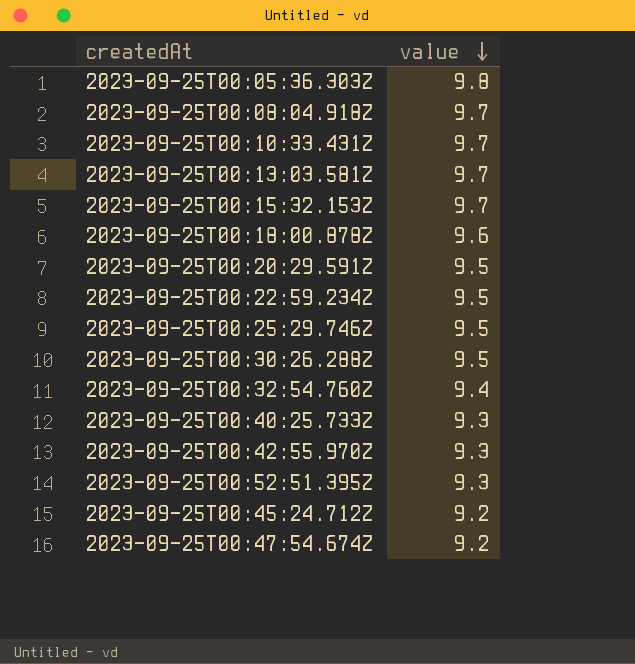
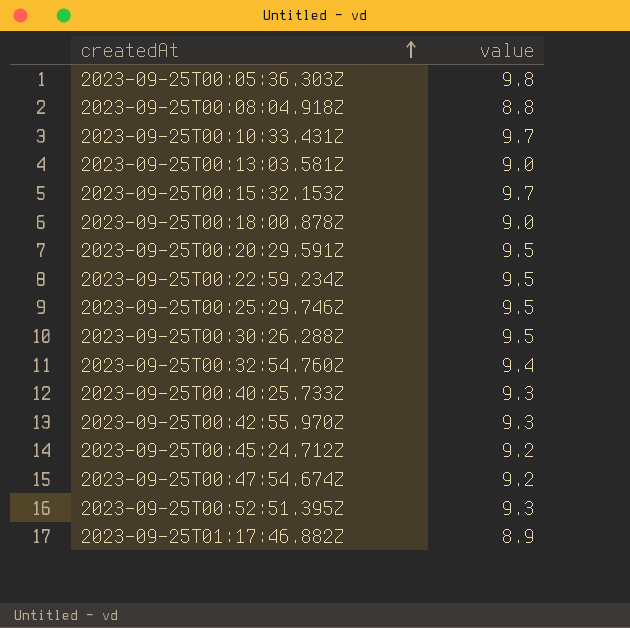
row order: value descending -> createdAt ascending
2023-09-25T00:08:04.918Z | value: 9.7 -> 8.8
2023-09-25T00:13:03.581Z | value: 9.7 -> 9.0
2023-09-25T00:18:00.878Z | value: 9.6 -> 9.0
row 2023-09-25T01:17:46.882Z: none -> 8.9

